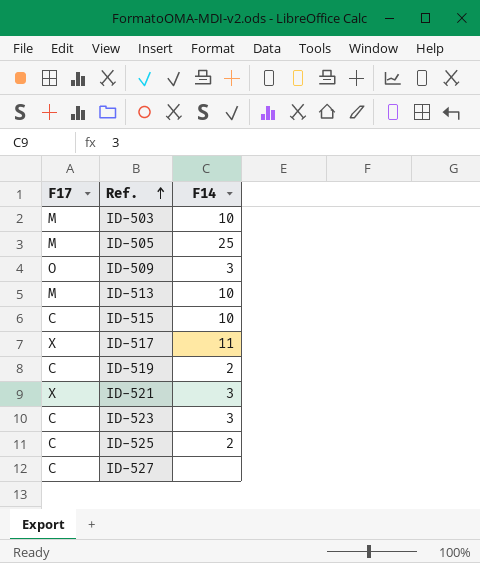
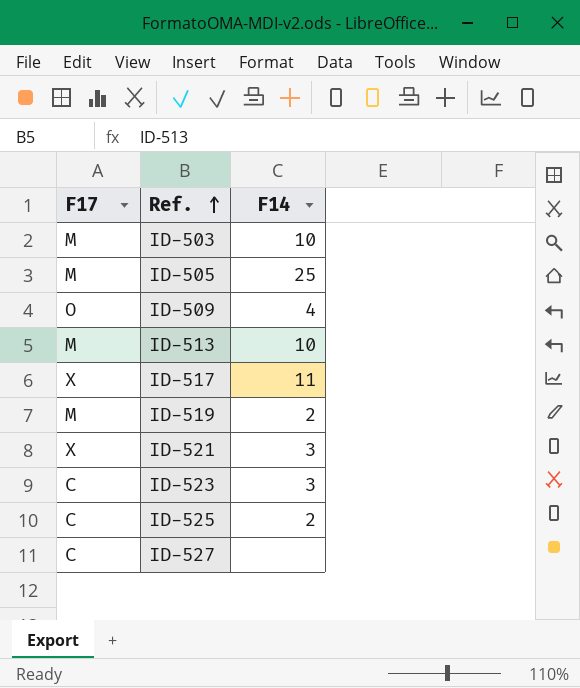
row ID-515: C | 10 -> none
ID-509 | F14: 3 -> 4
ID-519 | F17: C -> M

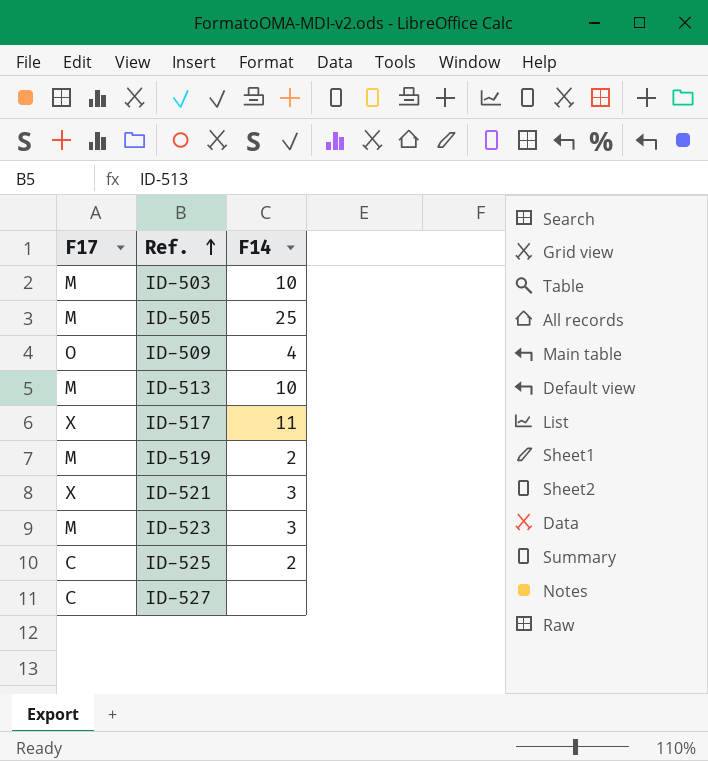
ID-523 | F17: C -> M

